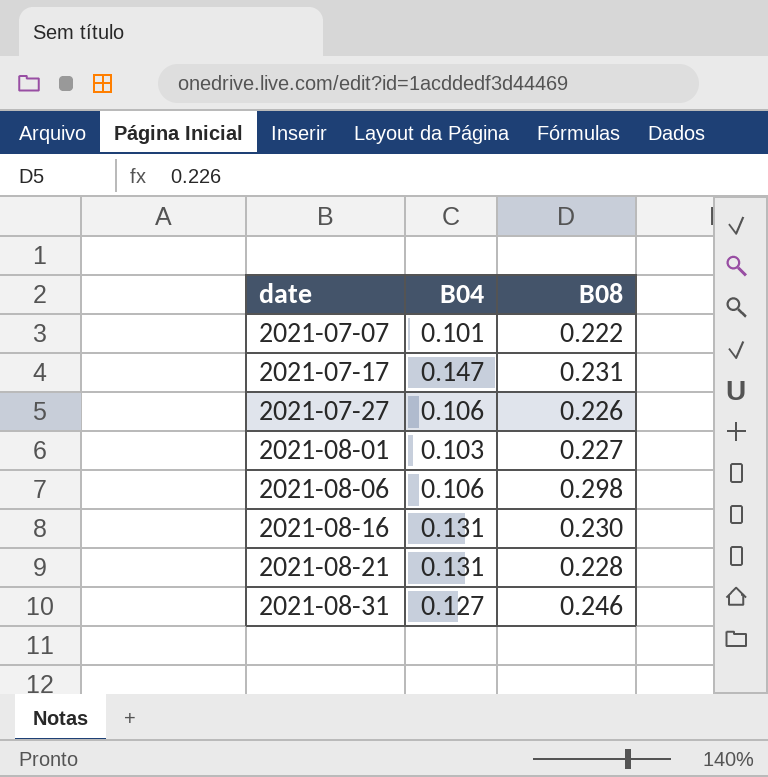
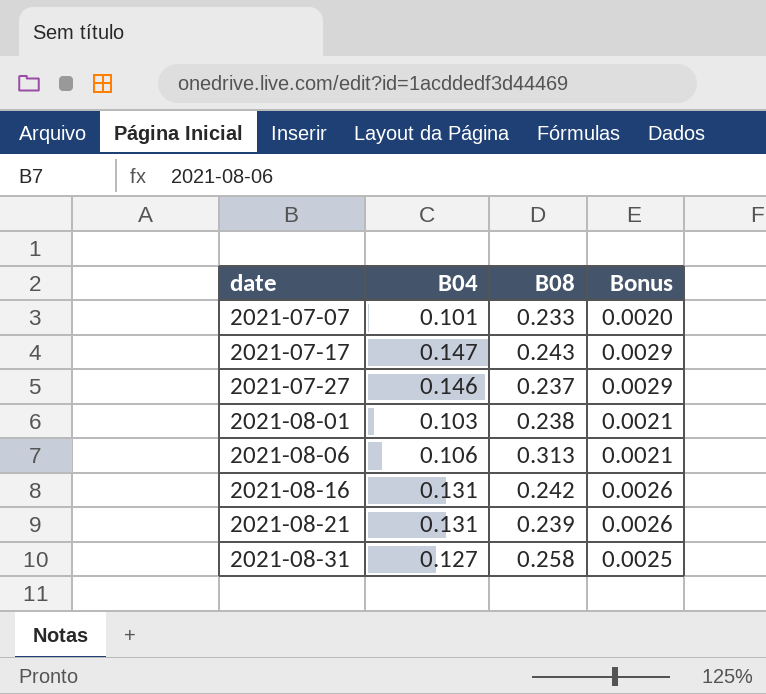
column Bonus | formula: none -> [B04] * 0.02
2021-07-07 | B08: 0.222 -> 0.233
2021-07-17 | B08: 0.231 -> 0.243
2021-07-27 | B04: 0.106 -> 0.146
2021-07-27 | B08: 0.226 -> 0.237
2021-08-01 | B08: 0.227 -> 0.238
2021-08-06 | B08: 0.298 -> 0.313
2021-08-16 | B08: 0.230 -> 0.242
2021-08-21 | B08: 0.228 -> 0.239
2021-08-31 | B08: 0.246 -> 0.258

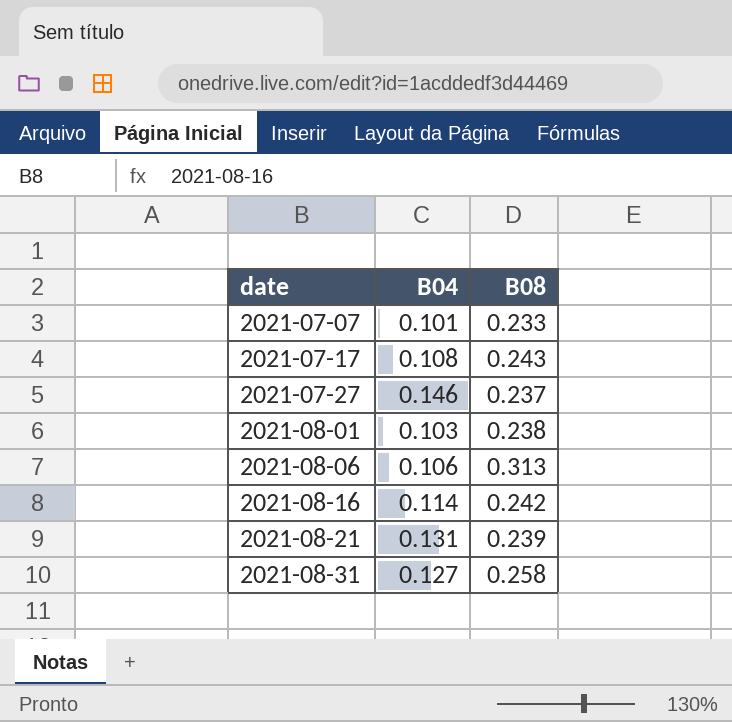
column Bonus | formula: [B04] * 0.02 -> none
2021-07-17 | B04: 0.147 -> 0.108
2021-08-16 | B04: 0.131 -> 0.114

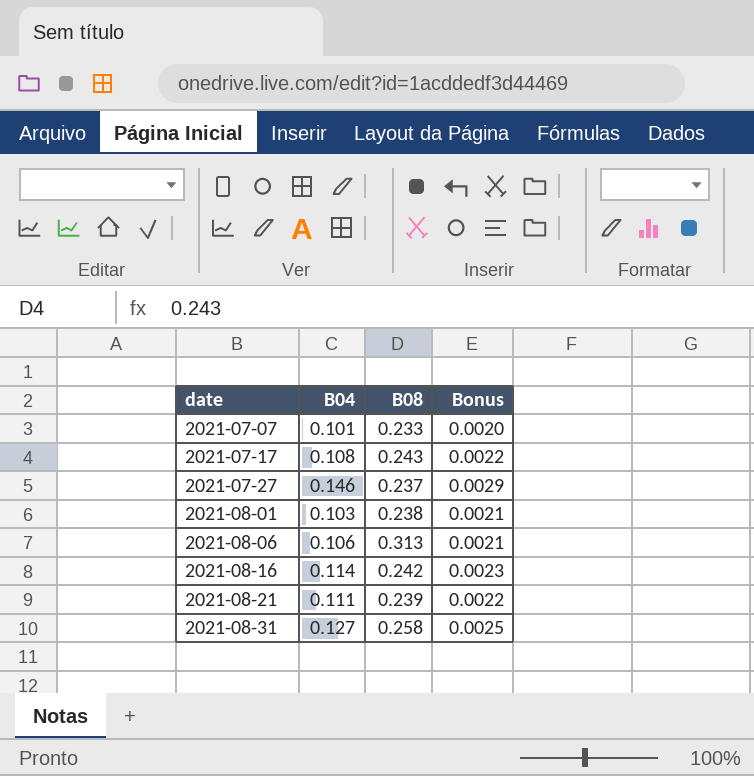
column Bonus | formula: none -> [B04] * 0.02
2021-08-21 | B04: 0.131 -> 0.111

